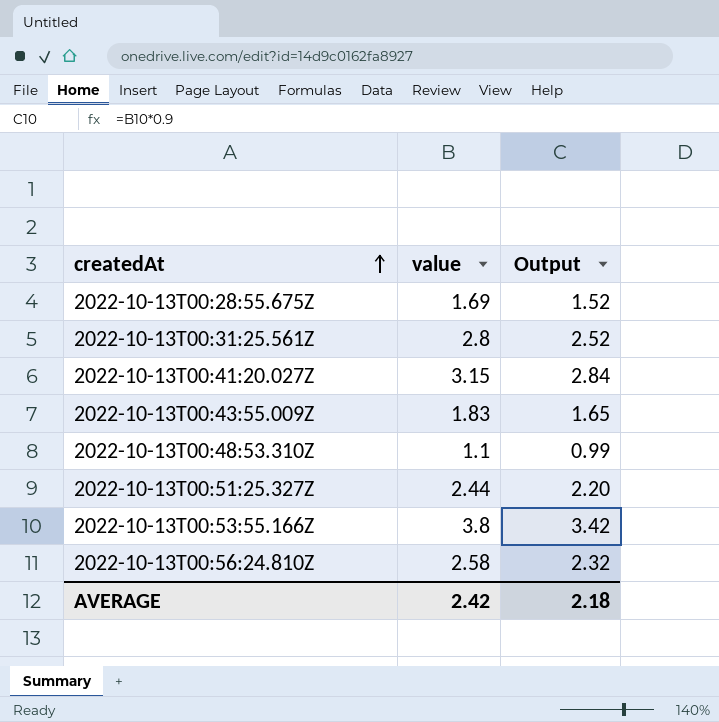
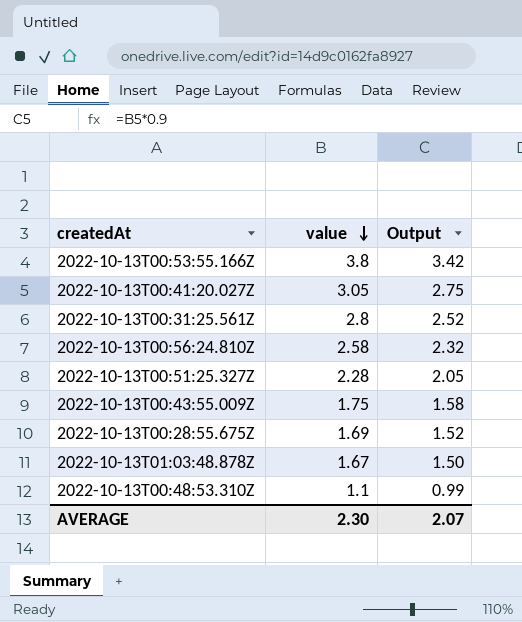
row order: createdAt ascending -> value descending
2022-10-13T00:41:20.027Z | value: 3.15 -> 3.05
2022-10-13T00:41:20.027Z | Output: 2.84 -> 2.75
2022-10-13T00:51:25.327Z | value: 2.44 -> 2.28
2022-10-13T00:51:25.327Z | Output: 2.20 -> 2.05
2022-10-13T00:43:55.009Z | value: 1.83 -> 1.75
2022-10-13T00:43:55.009Z | Output: 1.65 -> 1.58
row 2022-10-13T01:03:48.878Z: none -> 1.67 | 1.50
AVERAGE | value: 2.42 -> 2.30
AVERAGE | Output: 2.18 -> 2.07

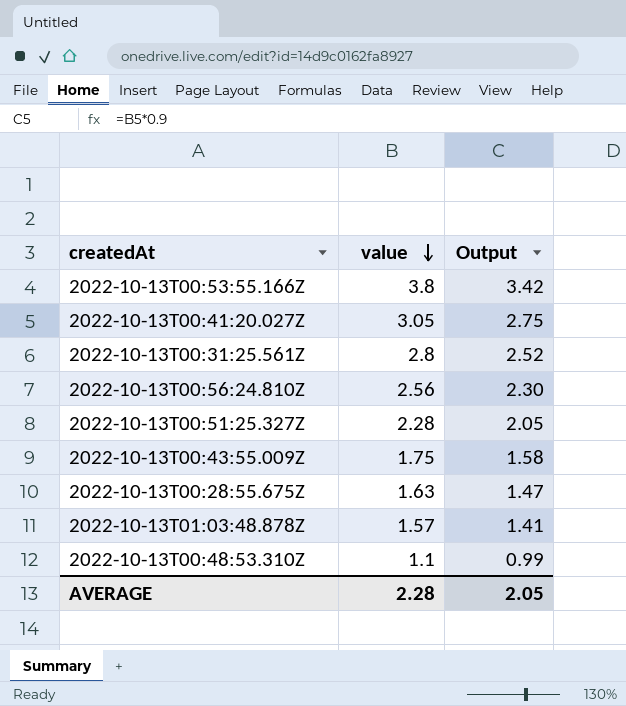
2022-10-13T00:56:24.810Z | value: 2.58 -> 2.56
2022-10-13T00:56:24.810Z | Output: 2.32 -> 2.30
2022-10-13T00:28:55.675Z | value: 1.69 -> 1.63
2022-10-13T00:28:55.675Z | Output: 1.52 -> 1.47
2022-10-13T01:03:48.878Z | value: 1.67 -> 1.57
2022-10-13T01:03:48.878Z | Output: 1.50 -> 1.41
AVERAGE | value: 2.30 -> 2.28
AVERAGE | Output: 2.07 -> 2.05

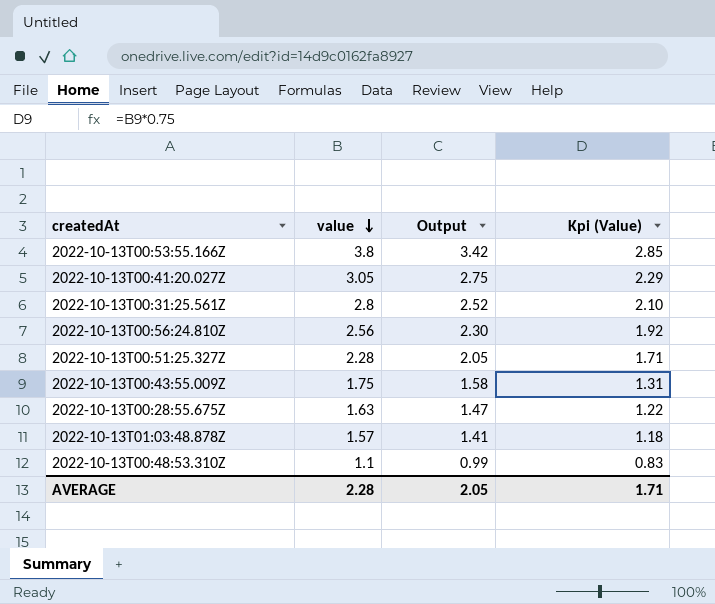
column Kpi (Value) | formula: none -> [value] * 0.75

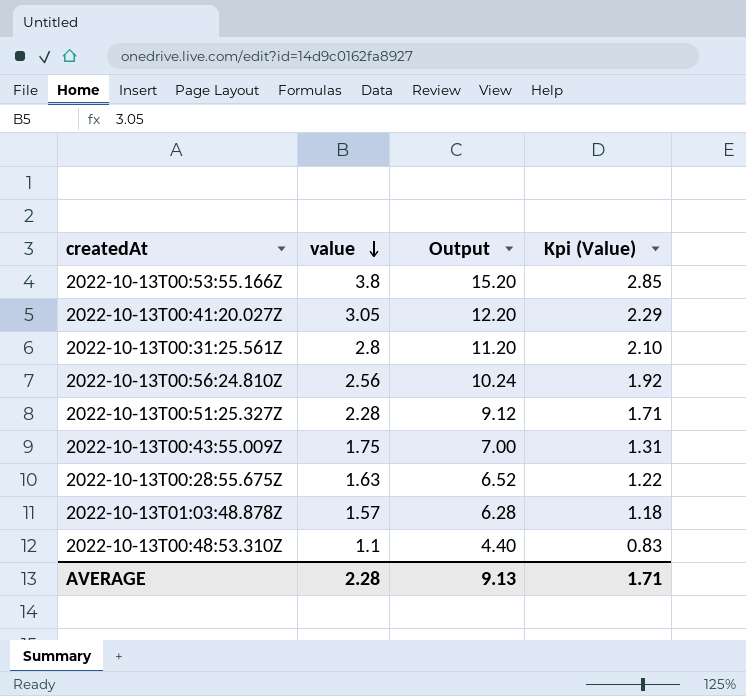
column Output | formula: [value] * 0.9 -> [value] * 4
AVERAGE | Output: 2.05 -> 9.13

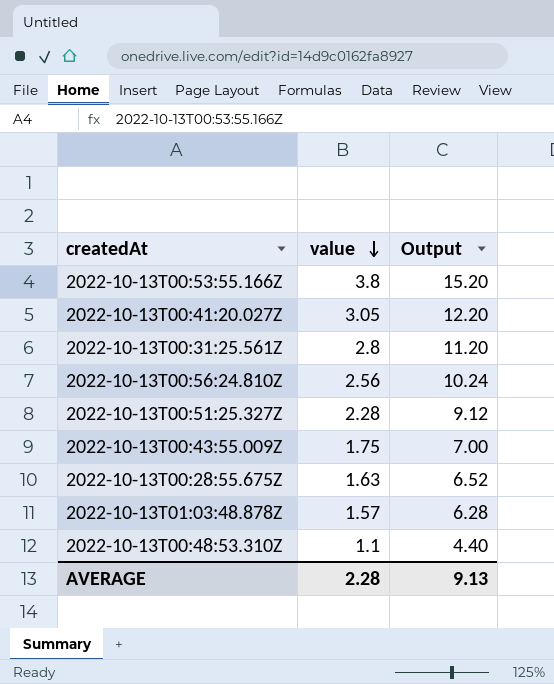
column Kpi (Value) | formula: [value] * 0.75 -> none

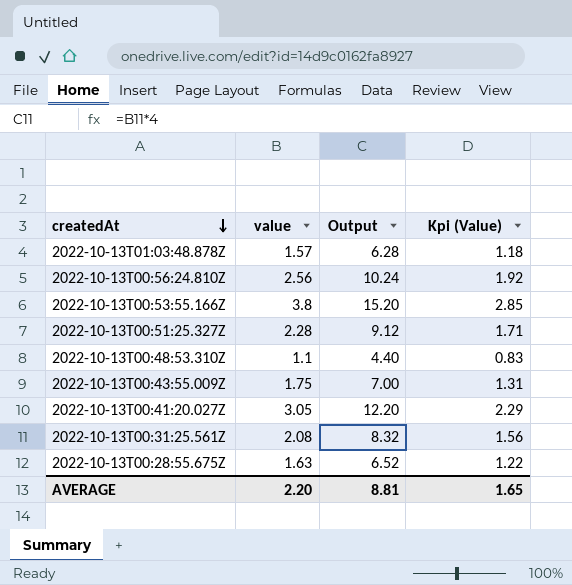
row order: value descending -> createdAt descending
column Kpi (Value) | formula: none -> [value] * 0.75
2022-10-13T00:31:25.561Z | value: 2.8 -> 2.08
2022-10-13T00:31:25.561Z | Output: 11.20 -> 8.32
AVERAGE | value: 2.28 -> 2.20
AVERAGE | Output: 9.13 -> 8.81

